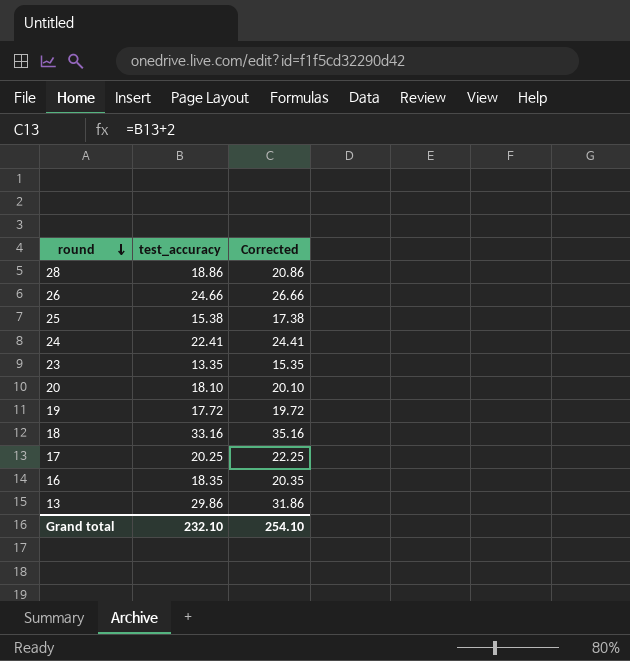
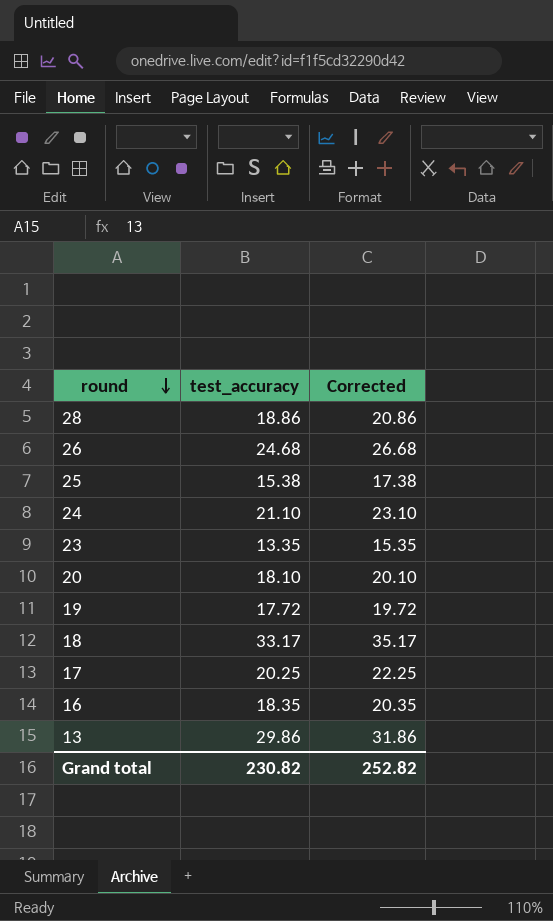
26 | test_accuracy: 24.66 -> 24.68
26 | Corrected: 26.66 -> 26.68
24 | test_accuracy: 22.41 -> 21.10
24 | Corrected: 24.41 -> 23.10
18 | test_accuracy: 33.16 -> 33.17
18 | Corrected: 35.16 -> 35.17
Grand total | test_accuracy: 232.10 -> 230.82
Grand total | Corrected: 254.10 -> 252.82

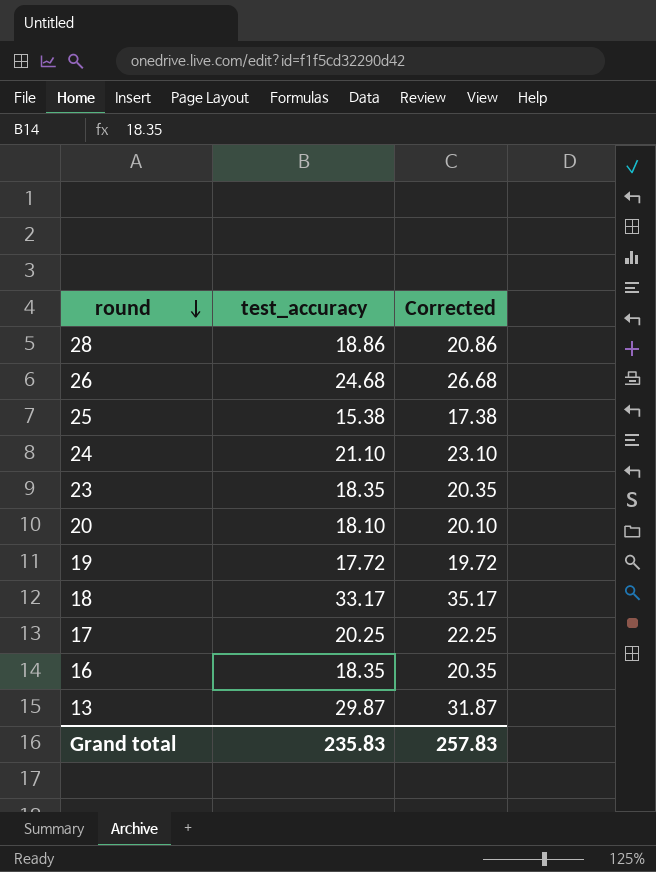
23 | test_accuracy: 13.35 -> 18.35
23 | Corrected: 15.35 -> 20.35
13 | test_accuracy: 29.86 -> 29.87
13 | Corrected: 31.86 -> 31.87
Grand total | test_accuracy: 230.82 -> 235.83
Grand total | Corrected: 252.82 -> 257.83

